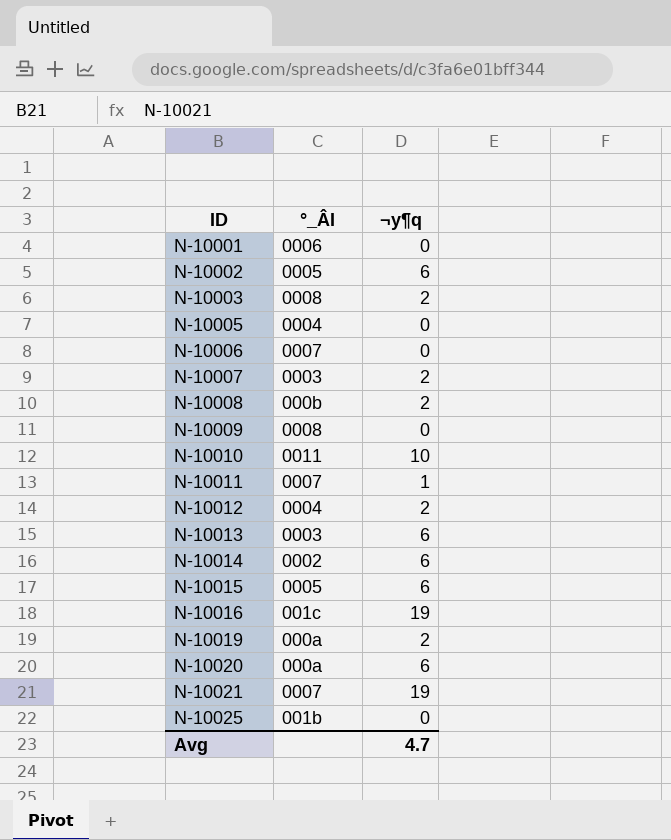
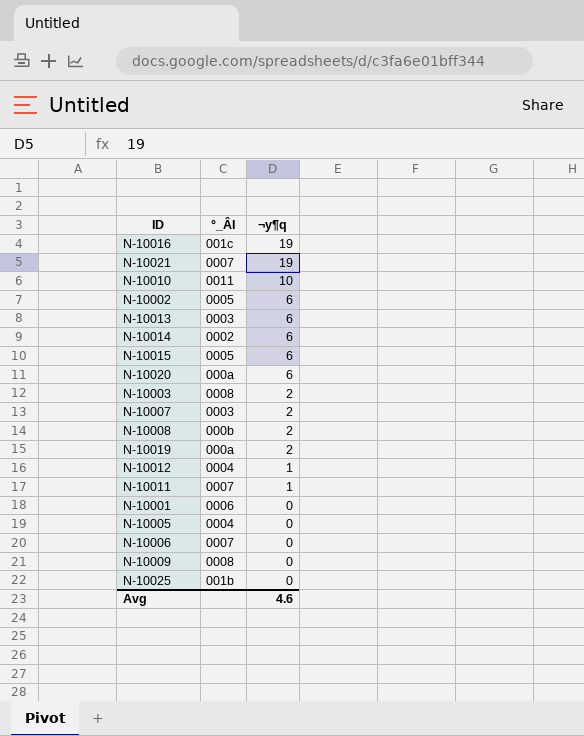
row order: ID ascending -> ¬y¶q descending
N-10012 | ¬y¶q: 2 -> 1
Avg | ¬y¶q: 4.7 -> 4.6

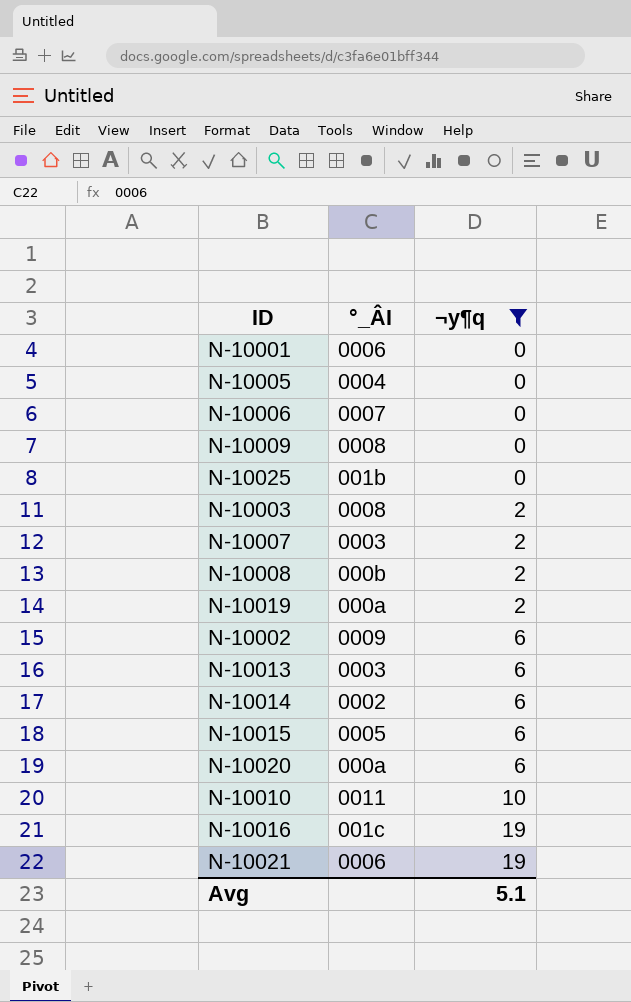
filter: none -> ¬y¶q != 1
row order: ¬y¶q descending -> ¬y¶q ascending
N-10002 | °_ÂI: 0005 -> 0009
N-10021 | °_ÂI: 0007 -> 0006
Avg | ¬y¶q: 4.6 -> 5.1

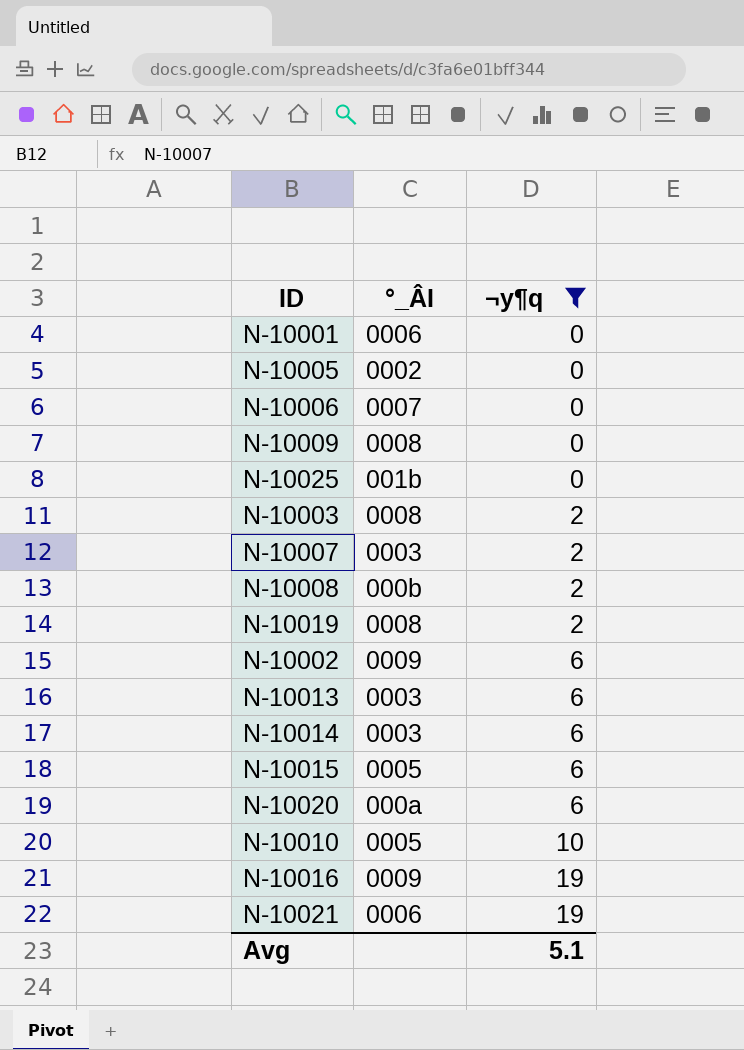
N-10005 | °_ÂI: 0004 -> 0002
N-10019 | °_ÂI: 000a -> 0008
N-10014 | °_ÂI: 0002 -> 0003
N-10010 | °_ÂI: 0011 -> 0005
N-10016 | °_ÂI: 001c -> 0009

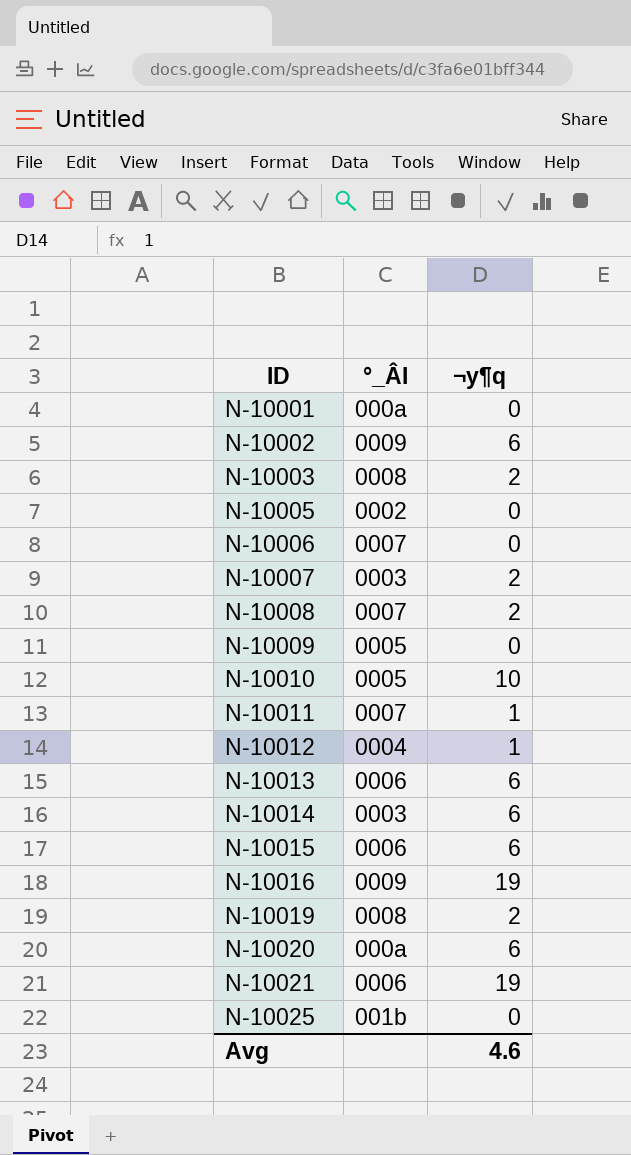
filter: ¬y¶q != 1 -> none
row order: ¬y¶q ascending -> ID ascending
N-10001 | °_ÂI: 0006 -> 000a
N-10008 | °_ÂI: 000b -> 0007
N-10009 | °_ÂI: 0008 -> 0005
N-10013 | °_ÂI: 0003 -> 0006
N-10015 | °_ÂI: 0005 -> 0006
Avg | ¬y¶q: 5.1 -> 4.6

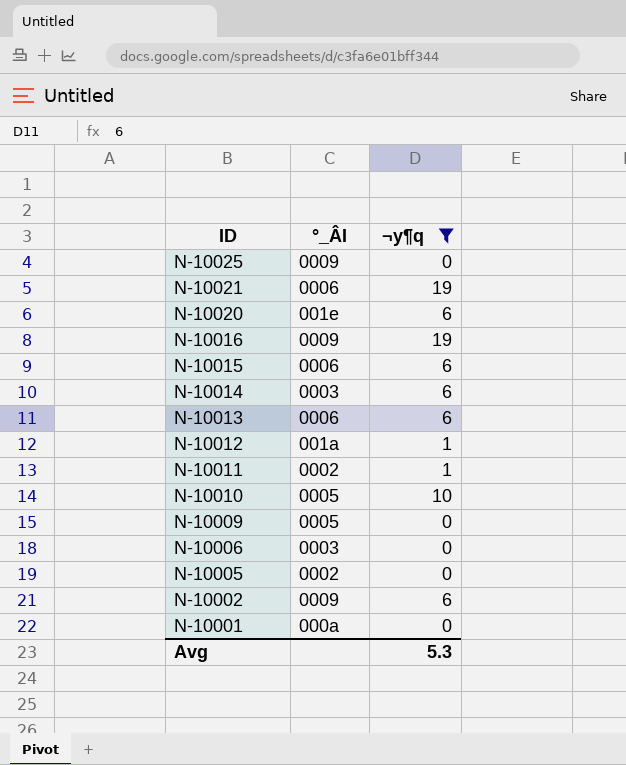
filter: none -> ¬y¶q != 2
row order: ID ascending -> ID descending
N-10025 | °_ÂI: 001b -> 0009
N-10020 | °_ÂI: 000a -> 001e
N-10012 | °_ÂI: 0004 -> 001a
N-10011 | °_ÂI: 0007 -> 0002
N-10006 | °_ÂI: 0007 -> 0003
Avg | ¬y¶q: 4.6 -> 5.3

